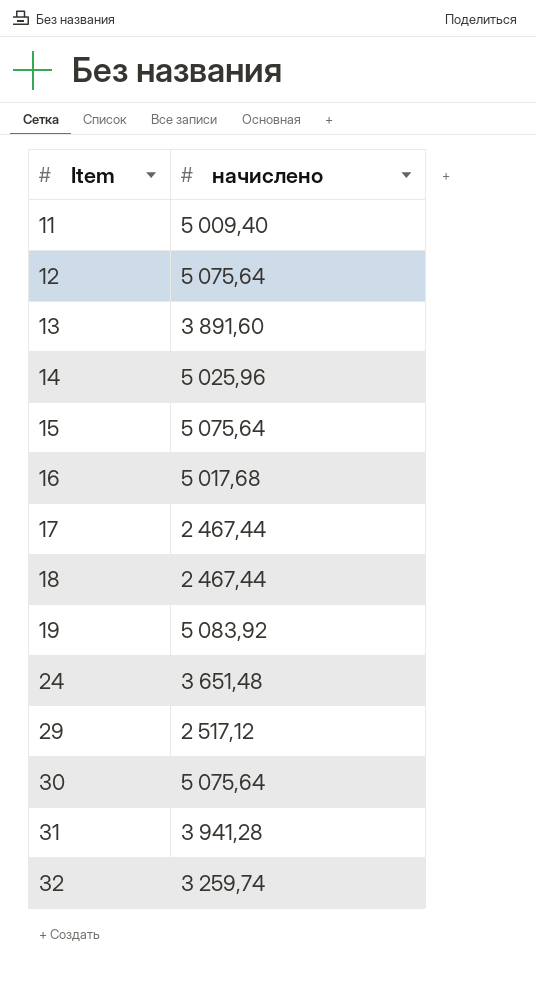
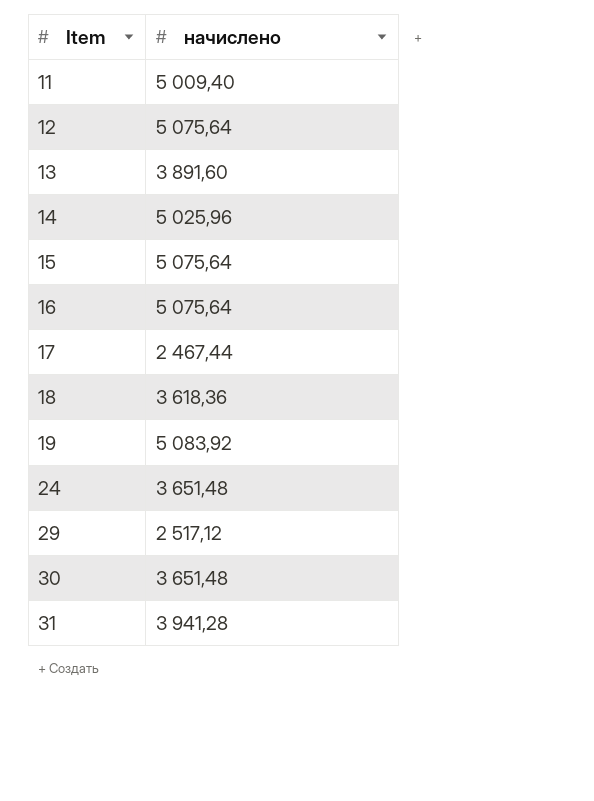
row 32: 3 259,74 -> none
16 | начислено: 5 017,68 -> 5 075,64
18 | начислено: 2 467,44 -> 3 618,36
30 | начислено: 5 075,64 -> 3 651,48

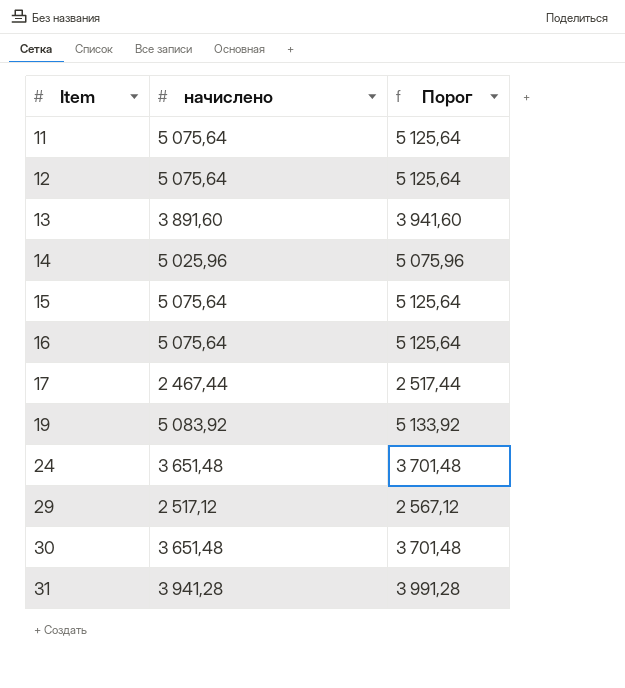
column Порог | formula: none -> [начислено] + 50
row 18: 3 618,36 -> none
11 | начислено: 5 009,40 -> 5 075,64

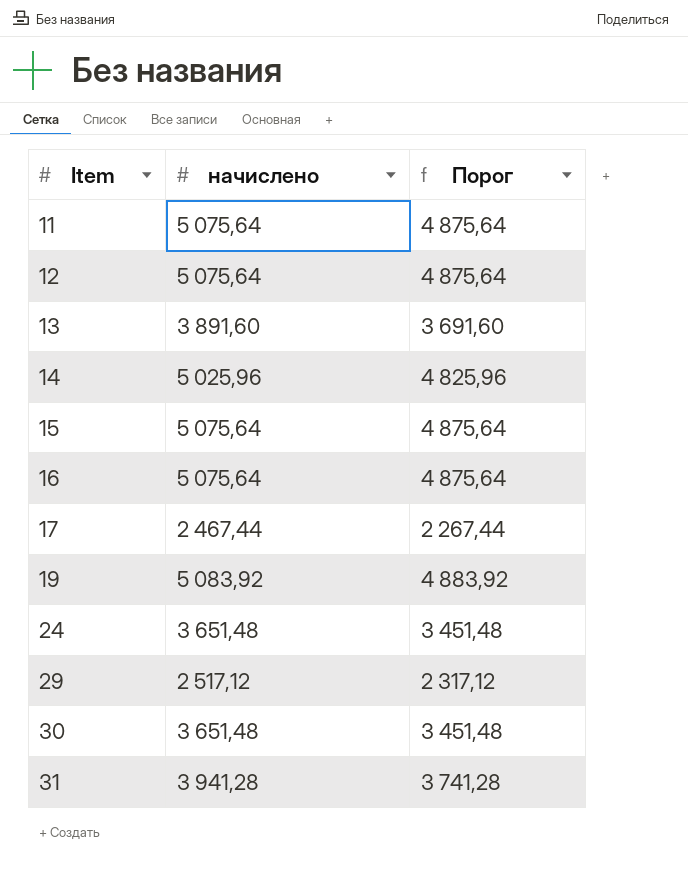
column Порог | formula: [начислено] + 50 -> [начислено] - 200

